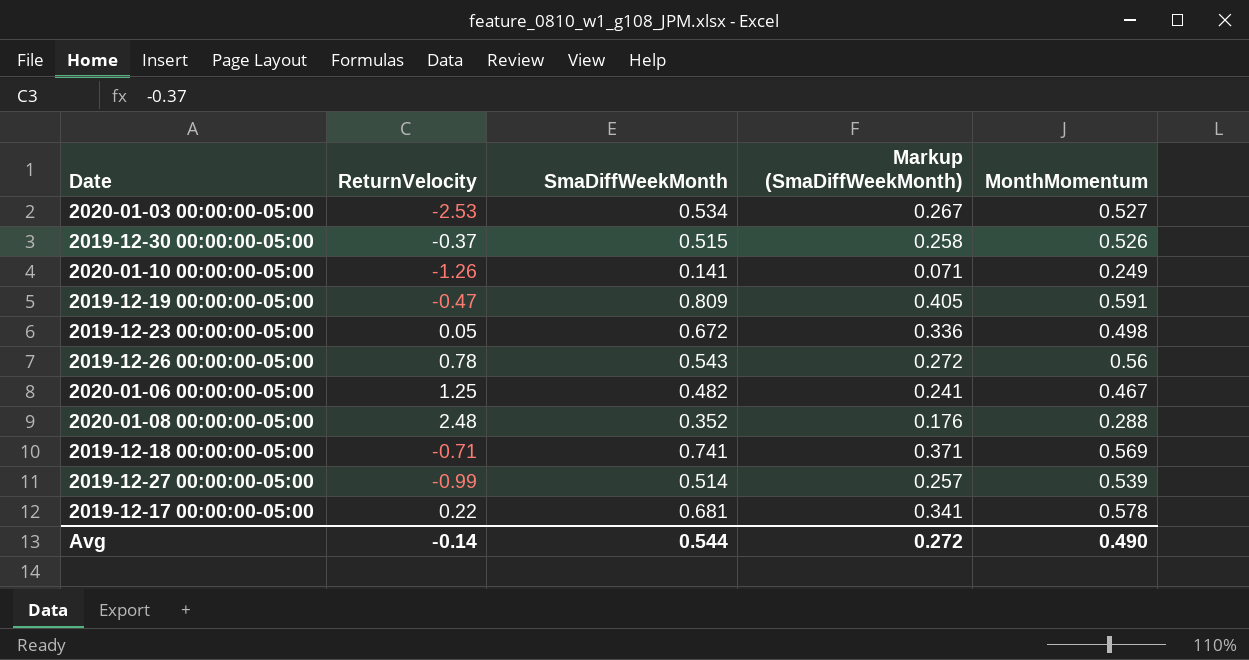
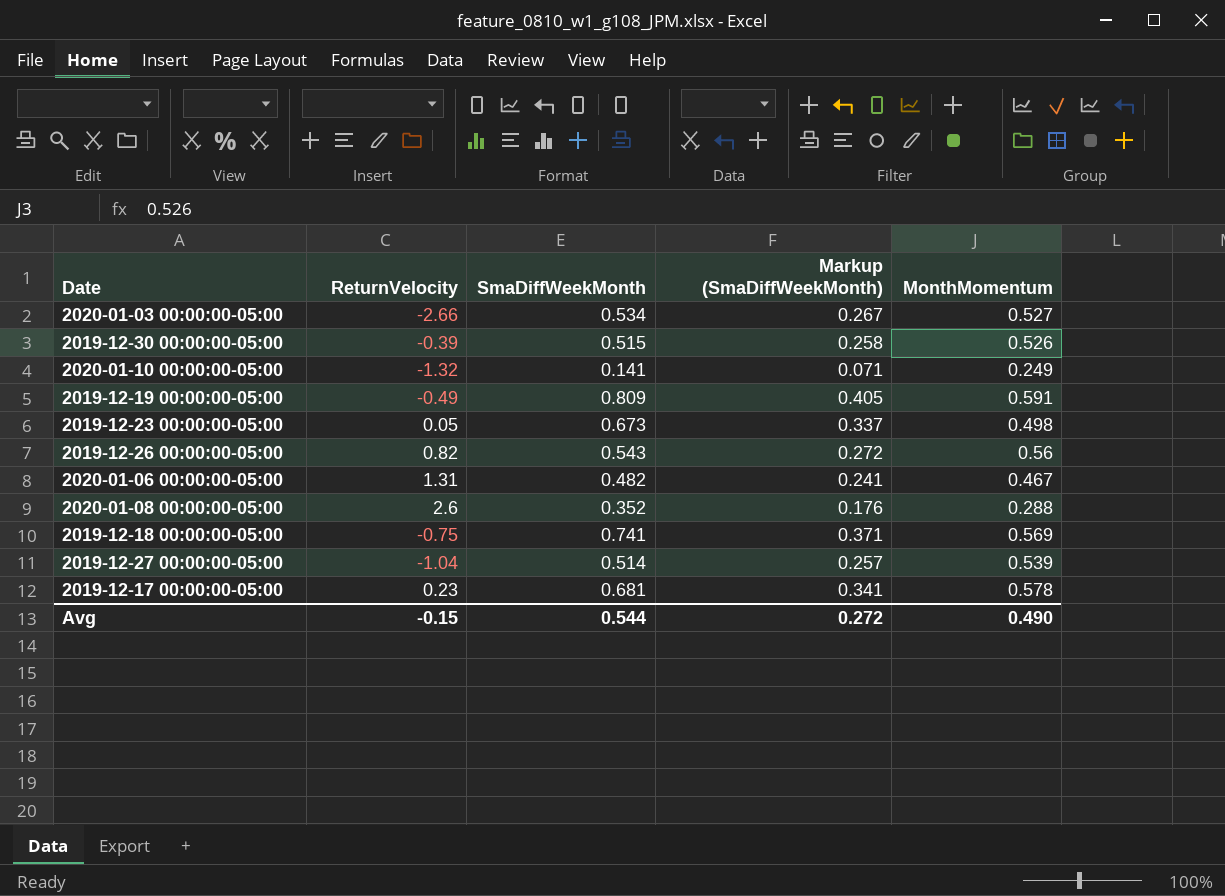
2020-01-03 00:00:00-05:00 | ReturnVelocity: -2.53 -> -2.66
2019-12-30 00:00:00-05:00 | ReturnVelocity: -0.37 -> -0.39
2020-01-10 00:00:00-05:00 | ReturnVelocity: -1.26 -> -1.32
2019-12-19 00:00:00-05:00 | ReturnVelocity: -0.47 -> -0.49
2019-12-23 00:00:00-05:00 | SmaDiffWeekMonth: 0.672 -> 0.673
2019-12-23 00:00:00-05:00 | Markup (SmaDiffWeekMonth): 0.336 -> 0.337
2019-12-26 00:00:00-05:00 | ReturnVelocity: 0.78 -> 0.82
2020-01-06 00:00:00-05:00 | ReturnVelocity: 1.25 -> 1.31
2020-01-08 00:00:00-05:00 | ReturnVelocity: 2.48 -> 2.6
2019-12-18 00:00:00-05:00 | ReturnVelocity: -0.71 -> -0.75
2019-12-27 00:00:00-05:00 | ReturnVelocity: -0.99 -> -1.04
2019-12-17 00:00:00-05:00 | ReturnVelocity: 0.22 -> 0.23
Avg | ReturnVelocity: -0.14 -> -0.15

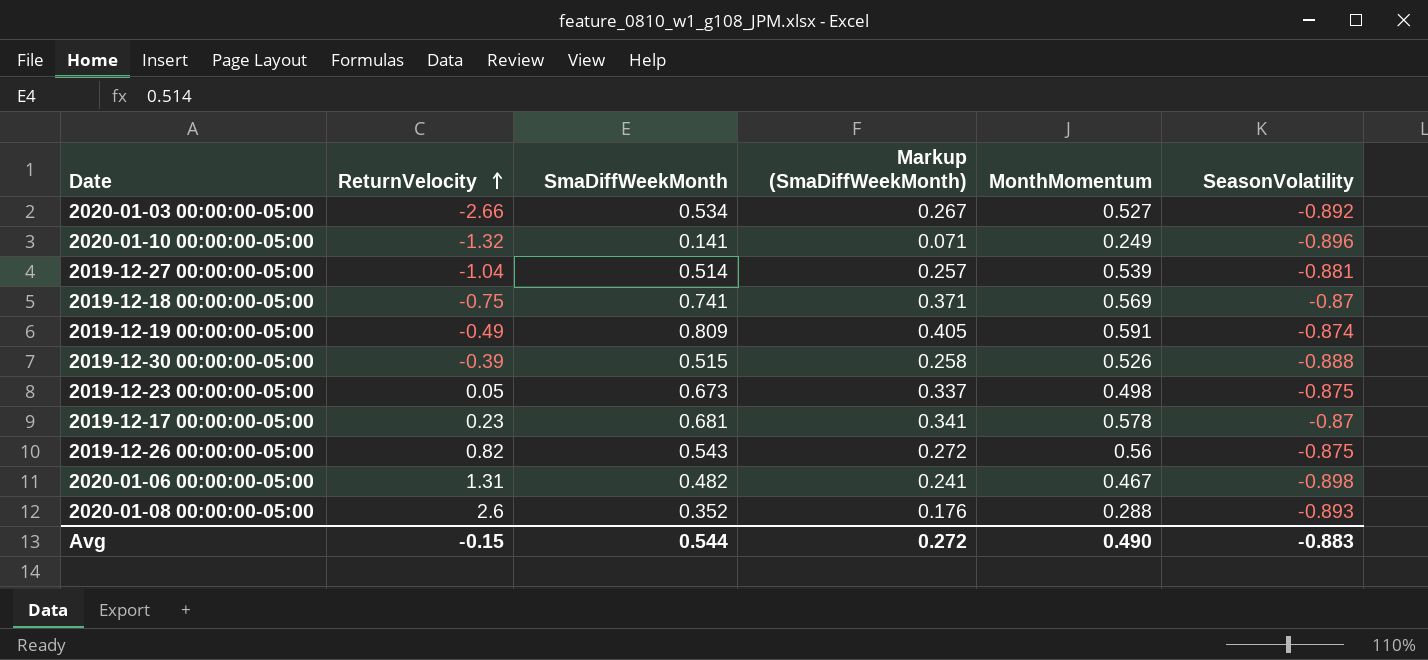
row order: none -> ReturnVelocity ascending
column SeasonVolatility | position: none -> 6

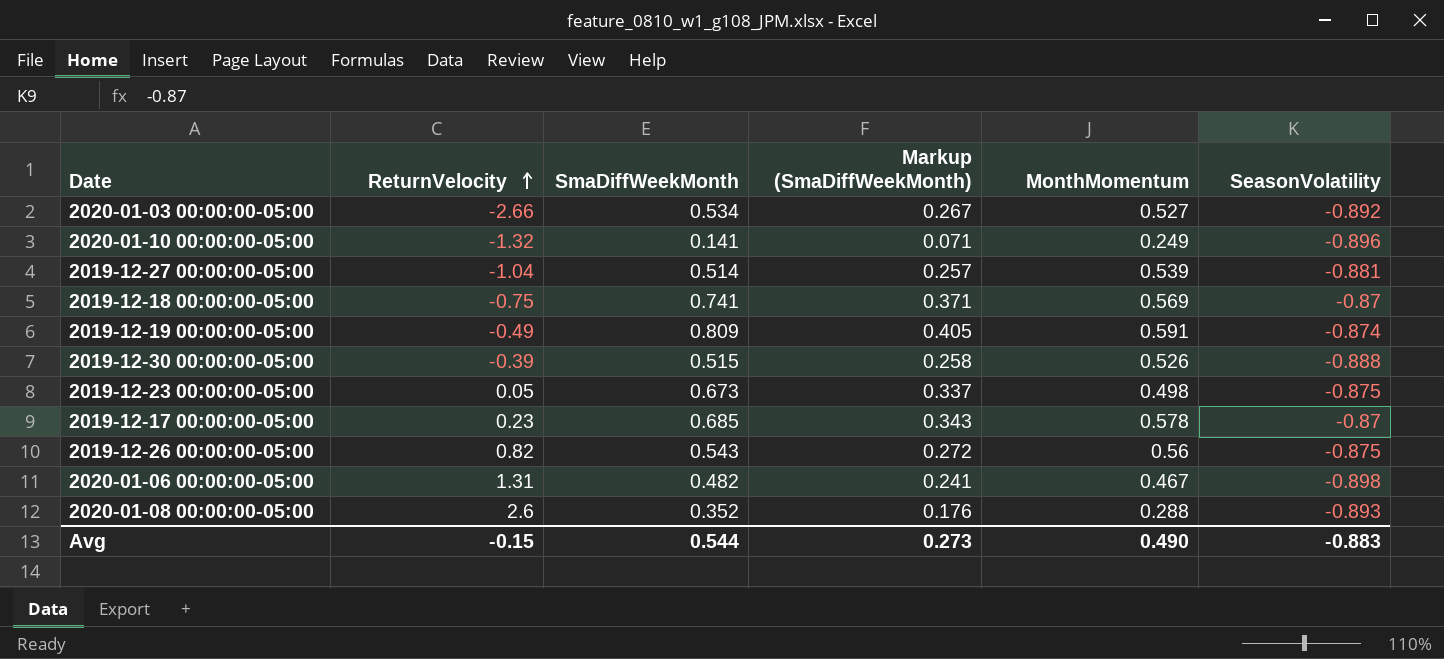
2019-12-17 00:00:00-05:00 | SmaDiffWeekMonth: 0.681 -> 0.685
2019-12-17 00:00:00-05:00 | Markup (SmaDiffWeekMonth): 0.341 -> 0.343
Avg | Markup (SmaDiffWeekMonth): 0.272 -> 0.273

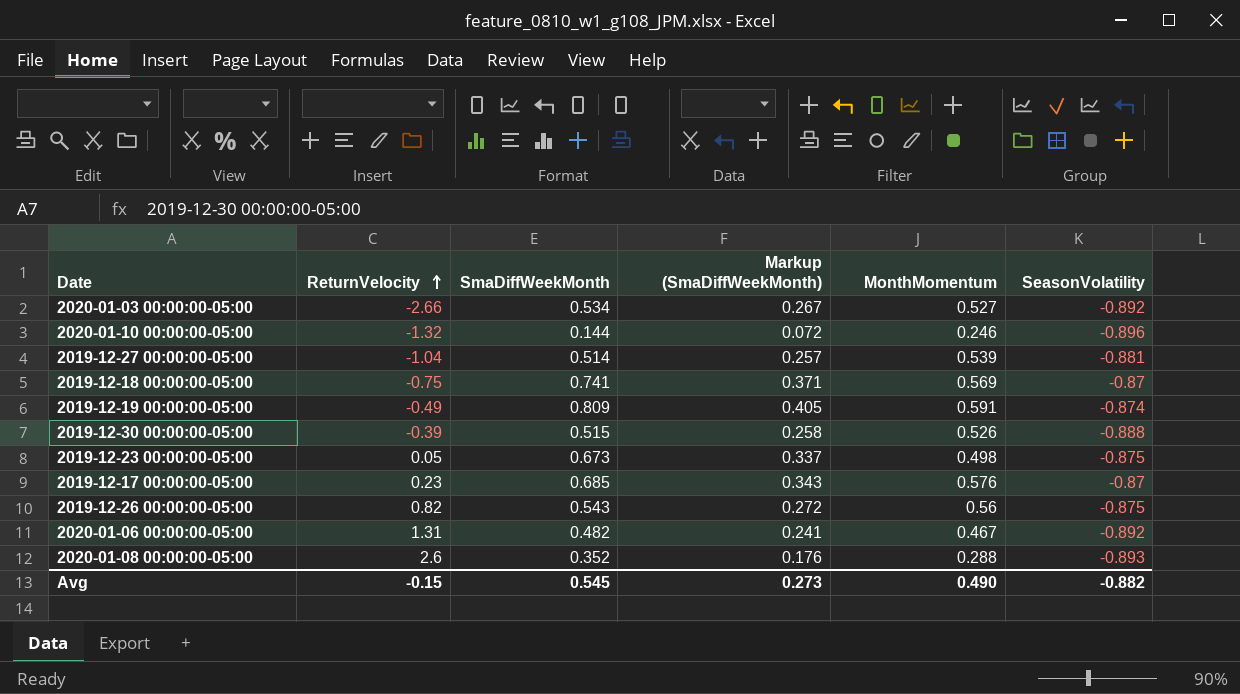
2020-01-10 00:00:00-05:00 | SmaDiffWeekMonth: 0.141 -> 0.144
2020-01-10 00:00:00-05:00 | Markup (SmaDiffWeekMonth): 0.071 -> 0.072
2020-01-10 00:00:00-05:00 | MonthMomentum: 0.249 -> 0.246
2019-12-17 00:00:00-05:00 | MonthMomentum: 0.578 -> 0.576
2020-01-06 00:00:00-05:00 | SeasonVolatility: -0.898 -> -0.892
Avg | SmaDiffWeekMonth: 0.544 -> 0.545
Avg | SeasonVolatility: -0.883 -> -0.882

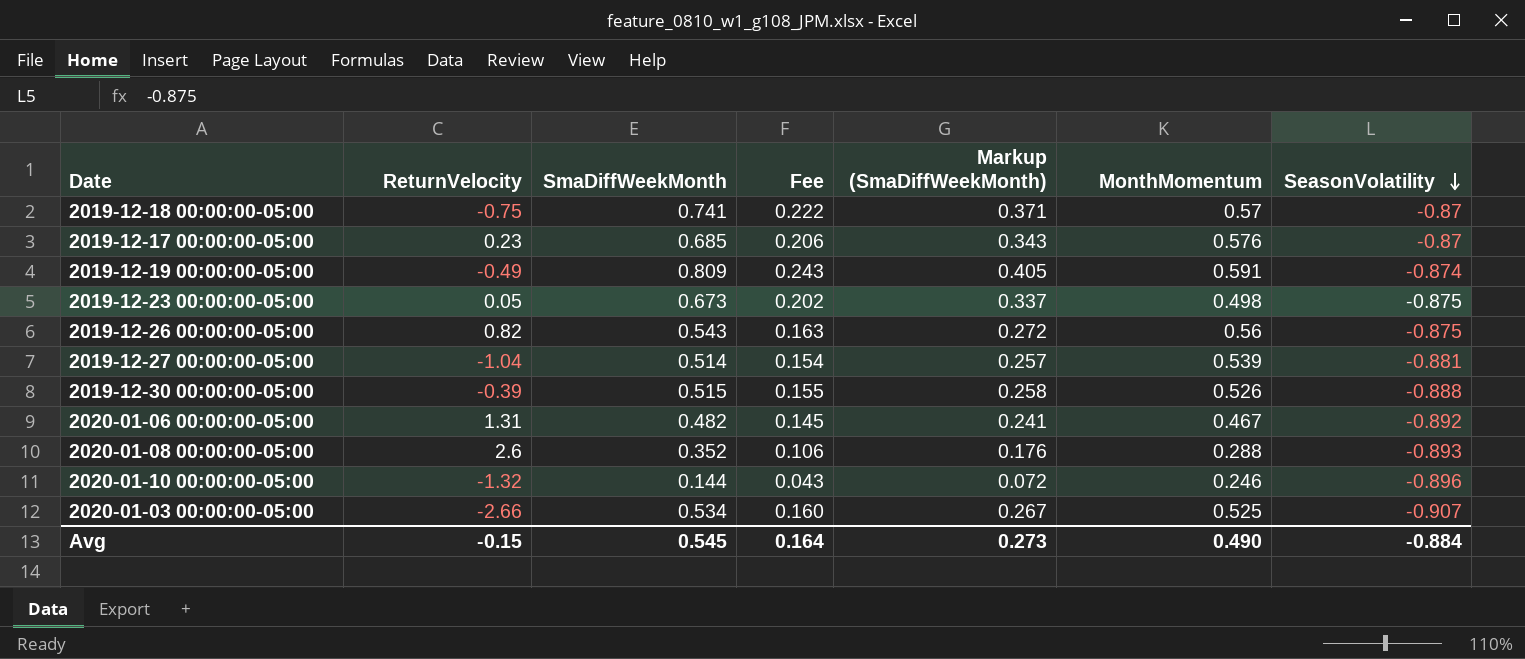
row order: ReturnVelocity ascending -> SeasonVolatility descending
column Fee | formula: none -> [SmaDiffWeekMonth] * 0.3
2019-12-18 00:00:00-05:00 | MonthMomentum: 0.569 -> 0.57
2020-01-03 00:00:00-05:00 | MonthMomentum: 0.527 -> 0.525
2020-01-03 00:00:00-05:00 | SeasonVolatility: -0.892 -> -0.907
Avg | SeasonVolatility: -0.882 -> -0.884

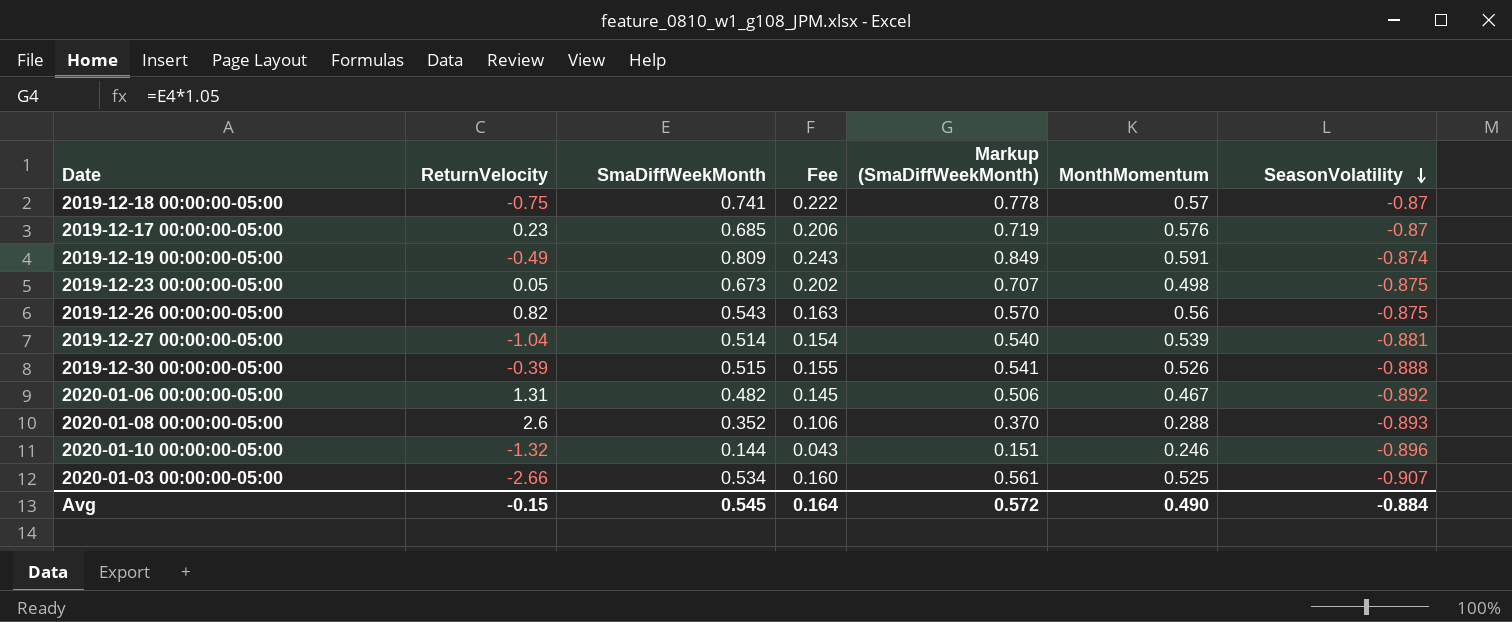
column Markup (SmaDiffWeekMonth) | formula: [SmaDiffWeekMonth] * 0.5 -> [SmaDiffWeekMonth] * 1.05
Avg | Markup (SmaDiffWeekMonth): 0.273 -> 0.572

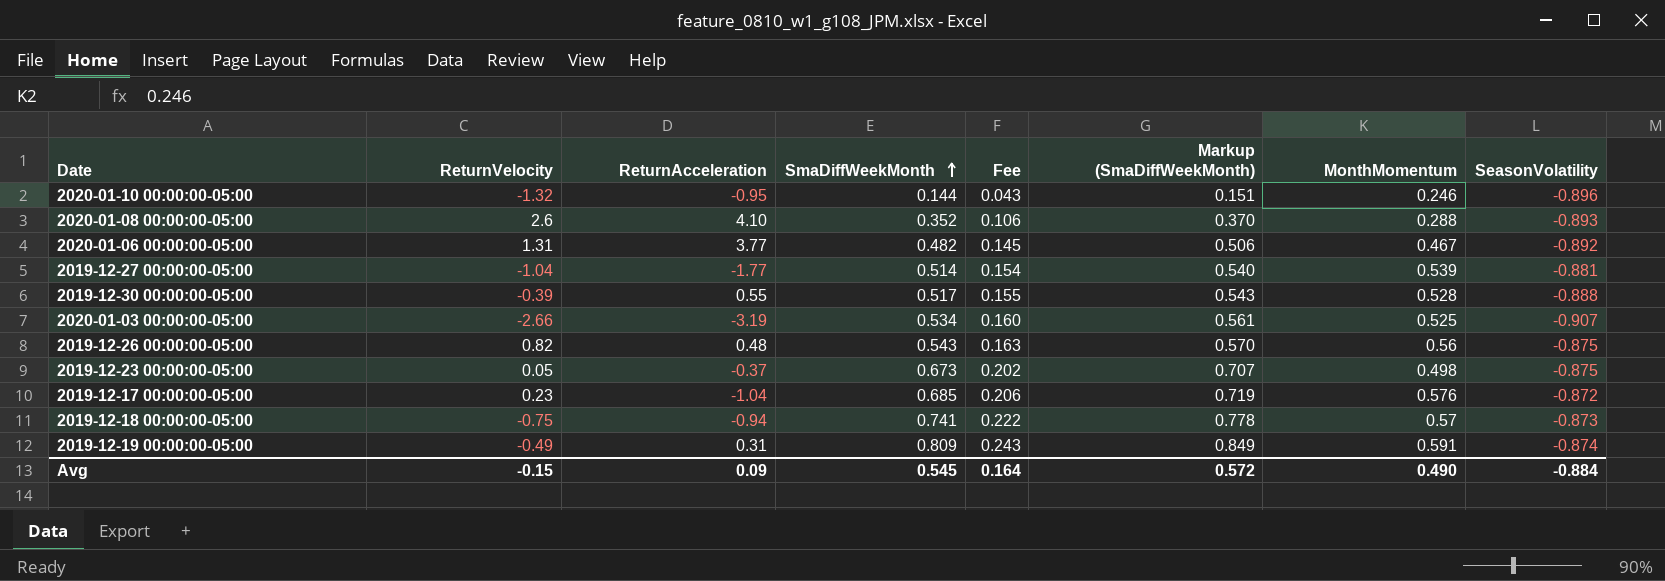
row order: SeasonVolatility descending -> SmaDiffWeekMonth ascending
column ReturnAcceleration | position: none -> 3
2019-12-30 00:00:00-05:00 | SmaDiffWeekMonth: 0.515 -> 0.517
2019-12-30 00:00:00-05:00 | Markup (SmaDiffWeekMonth): 0.541 -> 0.543
2019-12-30 00:00:00-05:00 | MonthMomentum: 0.526 -> 0.528
2019-12-17 00:00:00-05:00 | SeasonVolatility: -0.87 -> -0.872
2019-12-18 00:00:00-05:00 | SeasonVolatility: -0.87 -> -0.873

